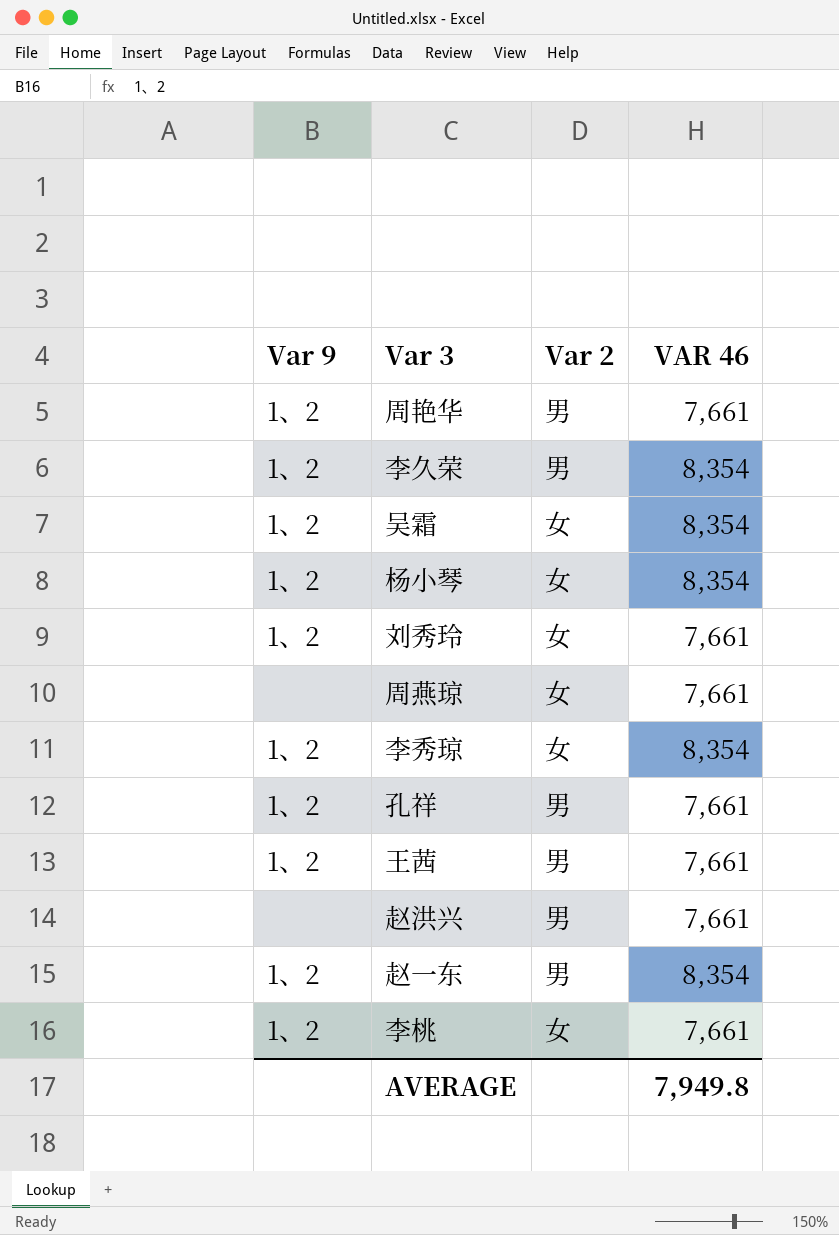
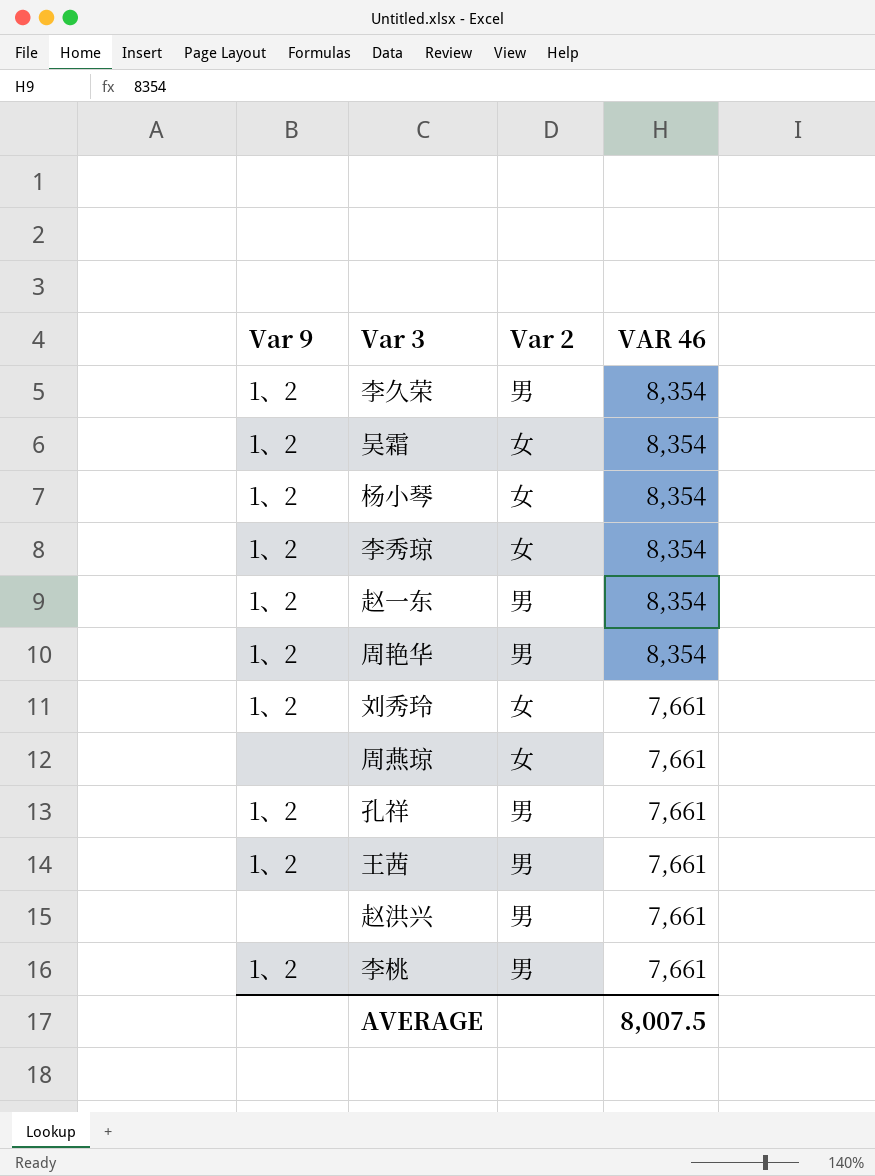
row order: none -> VAR 46 descending
周艳华 | VAR 46: 7,661 -> 8,354
李桃 | Var 2: 女 -> 男
AVERAGE | VAR 46: 7,949.8 -> 8,007.5

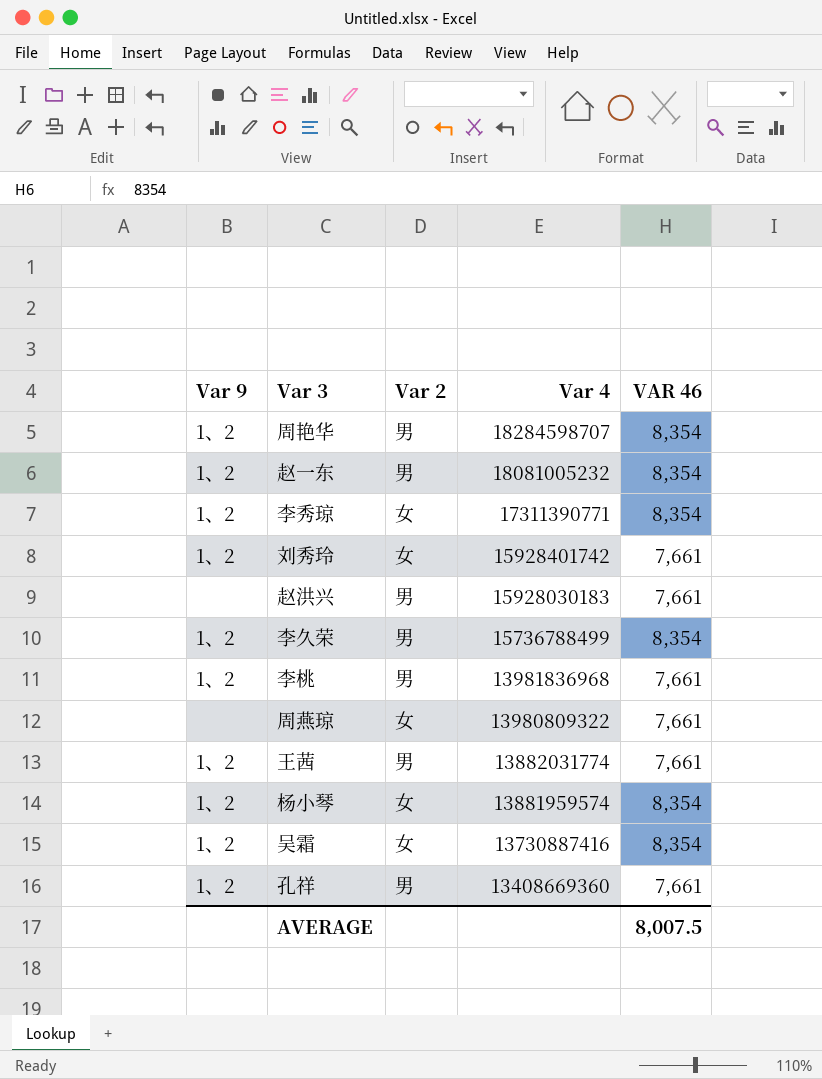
row order: VAR 46 descending -> Var 4 descending
column Var 4 | position: none -> 4

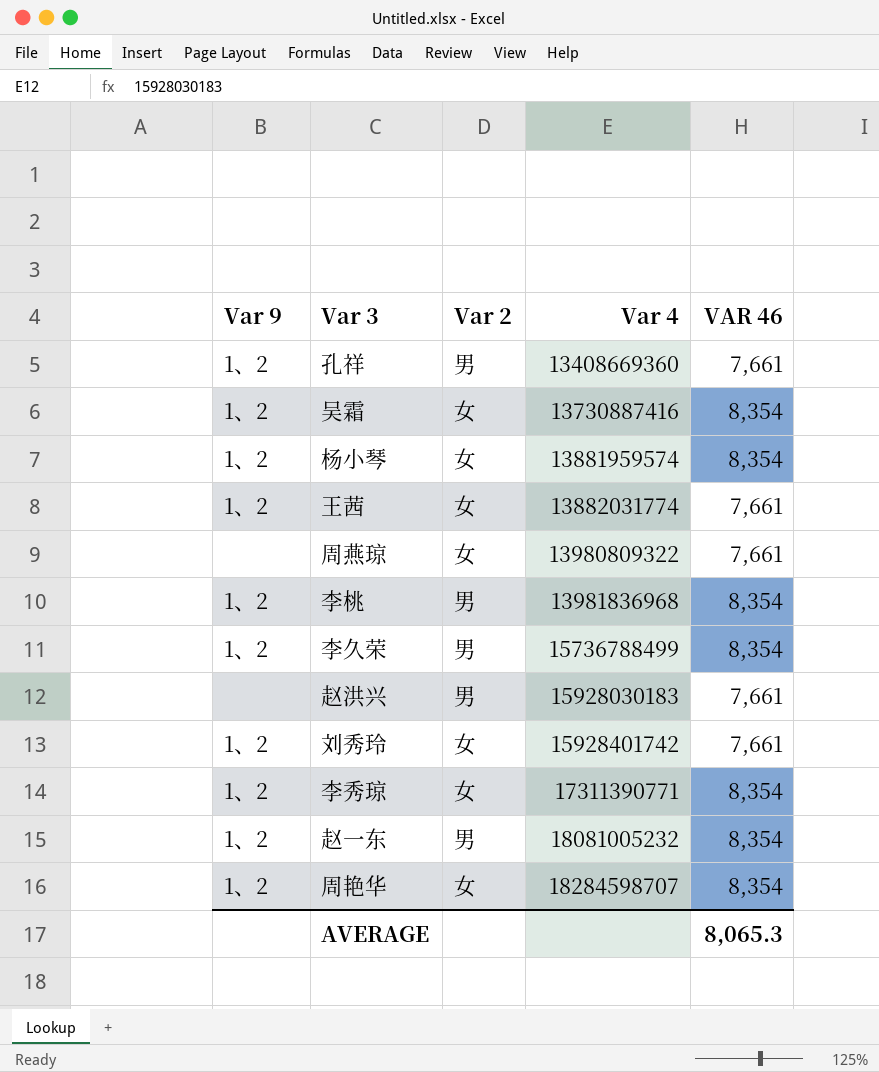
row order: Var 4 descending -> Var 4 ascending
王茜 | Var 2: 男 -> 女
李桃 | VAR 46: 7,661 -> 8,354
周艳华 | Var 2: 男 -> 女
AVERAGE | VAR 46: 8,007.5 -> 8,065.3

